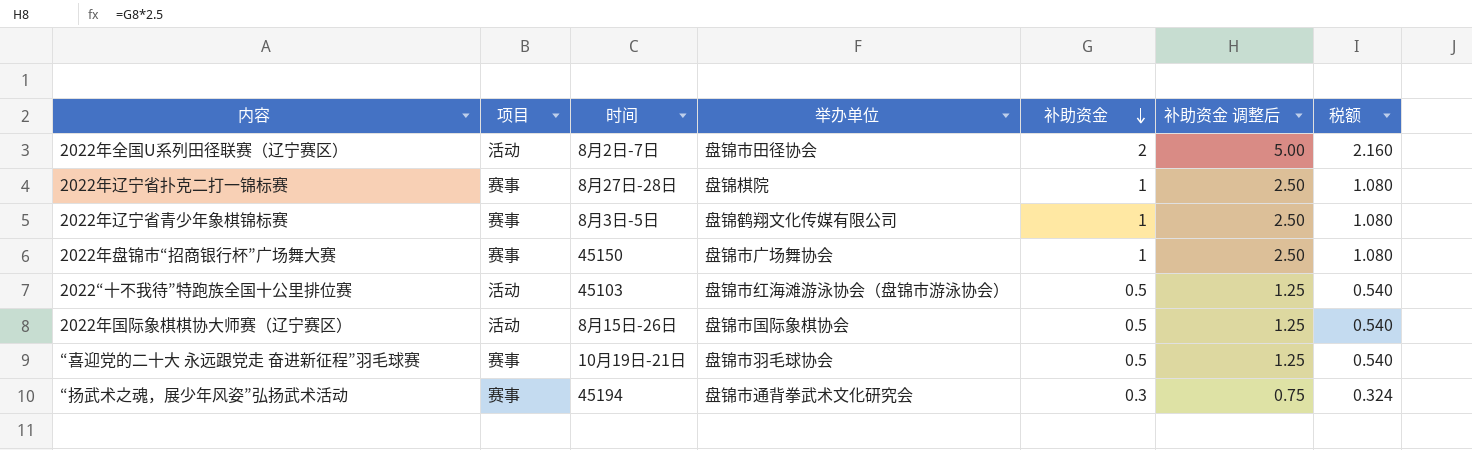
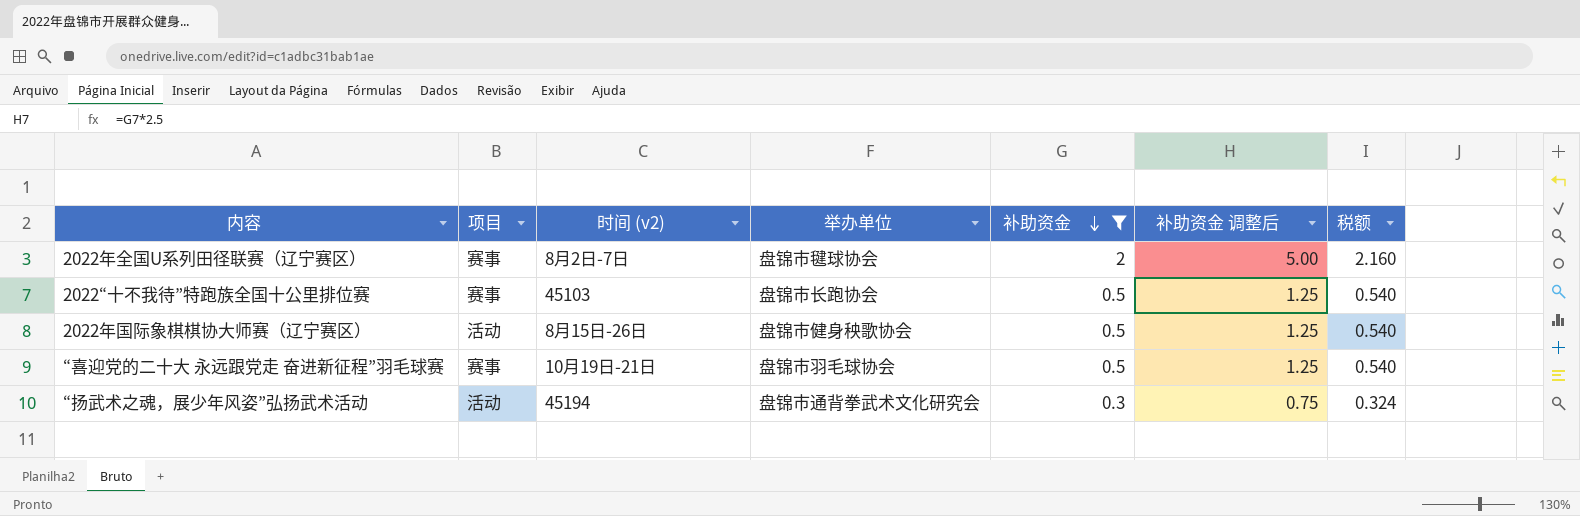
filter: none -> 补助资金 != 1
column name: 时间 -> 时间 (v2)
2022年全国U系列田径联赛（辽宁赛区） | 项目: 活动 -> 赛事
2022年全国U系列田径联赛（辽宁赛区） | 举办单位: 盘锦市田径协会 -> 盘锦市毽球协会
2022“十不我待”特跑族全国十公里排位赛 | 项目: 活动 -> 赛事
2022“十不我待”特跑族全国十公里排位赛 | 举办单位: 盘锦市红海滩游泳协会（盘锦市游泳协会） -> 盘锦市长跑协会
2022年国际象棋棋协大师赛（辽宁赛区） | 举办单位: 盘锦市国际象棋协会 -> 盘锦市健身秧歌协会
“扬武术之魂，展少年风姿”弘扬武术活动 | 项目: 赛事 -> 活动

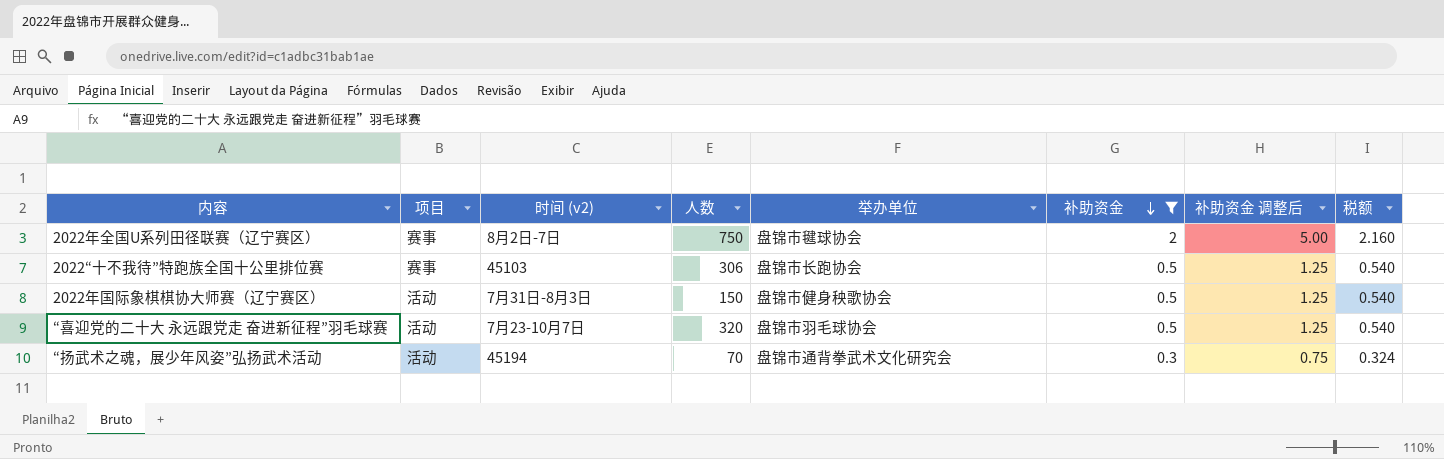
column 人数 | position: none -> 4
2022年国际象棋棋协大师赛（辽宁赛区） | 时间 (v2): 8月15日-26日 -> 7月31日-8月3日
“喜迎党的二十大 永远跟党走 奋进新征程”羽毛球赛 | 项目: 赛事 -> 活动
“喜迎党的二十大 永远跟党走 奋进新征程”羽毛球赛 | 时间 (v2): 10月19日-21日 -> 7月23-10月7日

